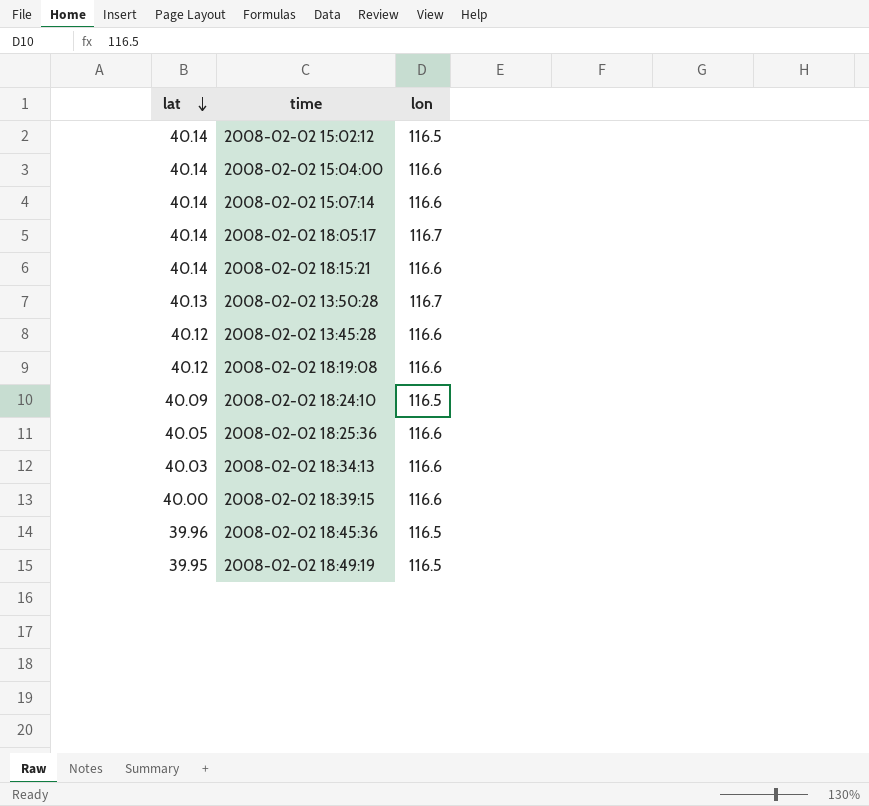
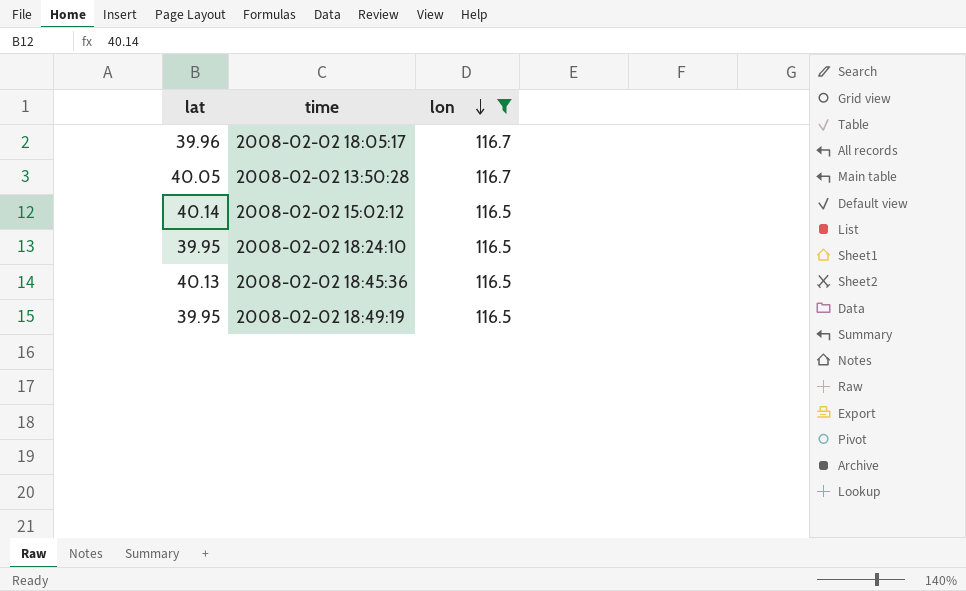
filter: none -> lon != 116.6
row order: lat descending -> lon descending
2008-02-02 18:05:17 | lat: 40.14 -> 39.96
2008-02-02 13:50:28 | lat: 40.13 -> 40.05
2008-02-02 18:24:10 | lat: 40.09 -> 39.95
2008-02-02 18:45:36 | lat: 39.96 -> 40.13

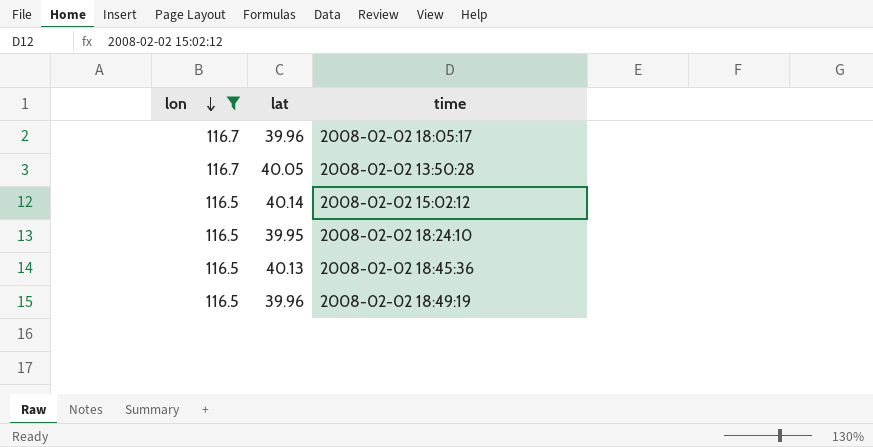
column lon | position: 3 -> 1
2008-02-02 18:49:19 | lat: 39.95 -> 39.96

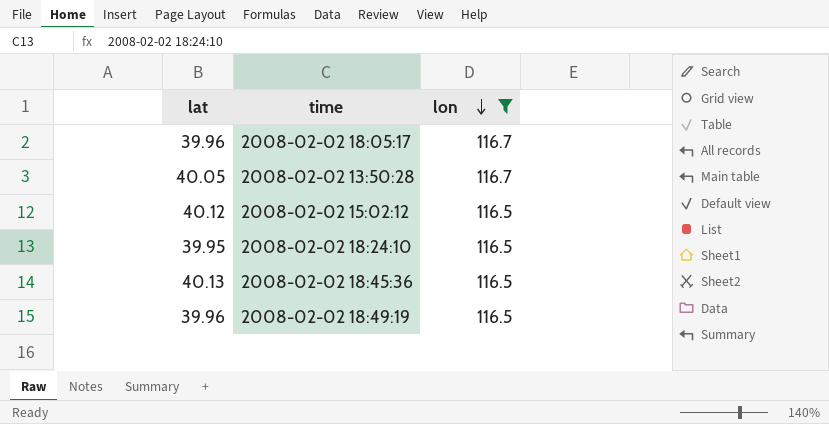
column lon | position: 1 -> 3
2008-02-02 15:02:12 | lat: 40.14 -> 40.12

